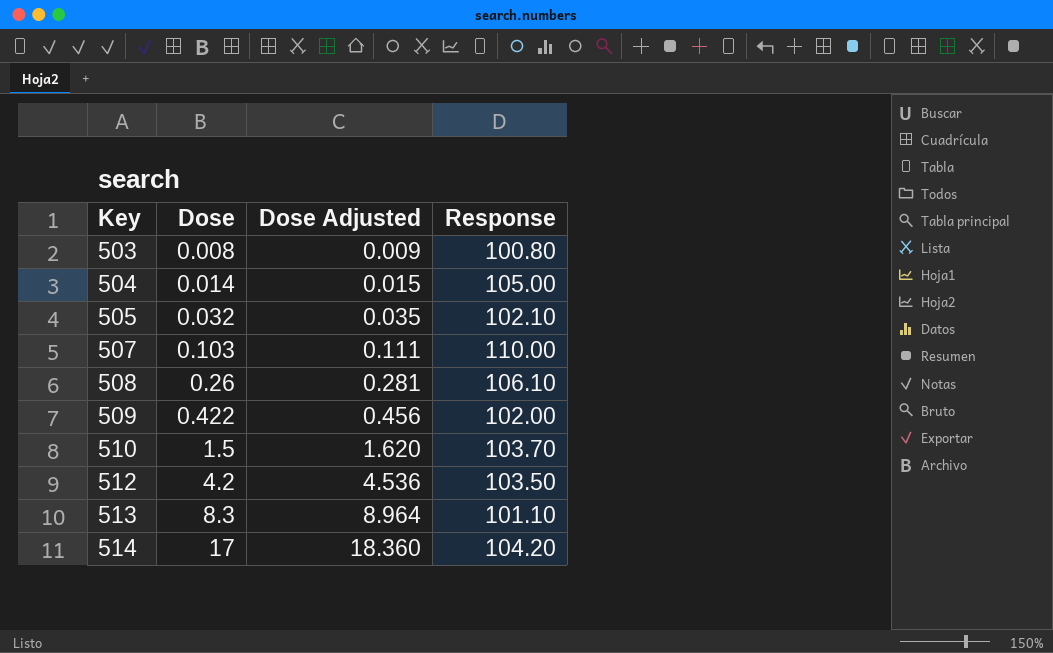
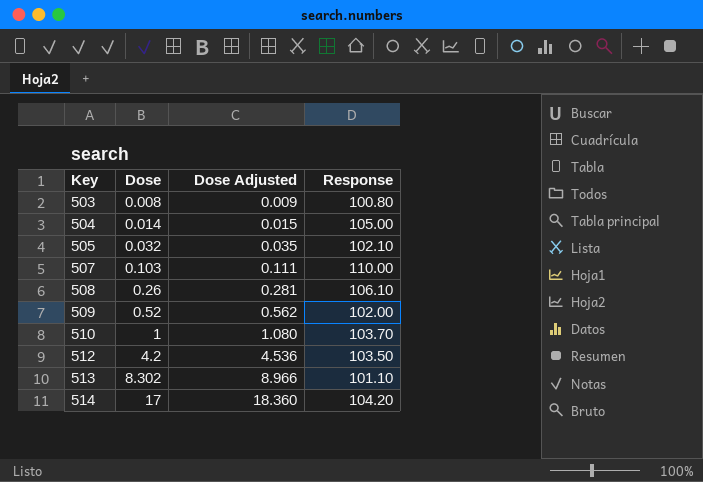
509 | Dose: 0.422 -> 0.52
509 | Dose Adjusted: 0.456 -> 0.562
510 | Dose: 1.5 -> 1
510 | Dose Adjusted: 1.620 -> 1.080
513 | Dose: 8.3 -> 8.302
513 | Dose Adjusted: 8.964 -> 8.966

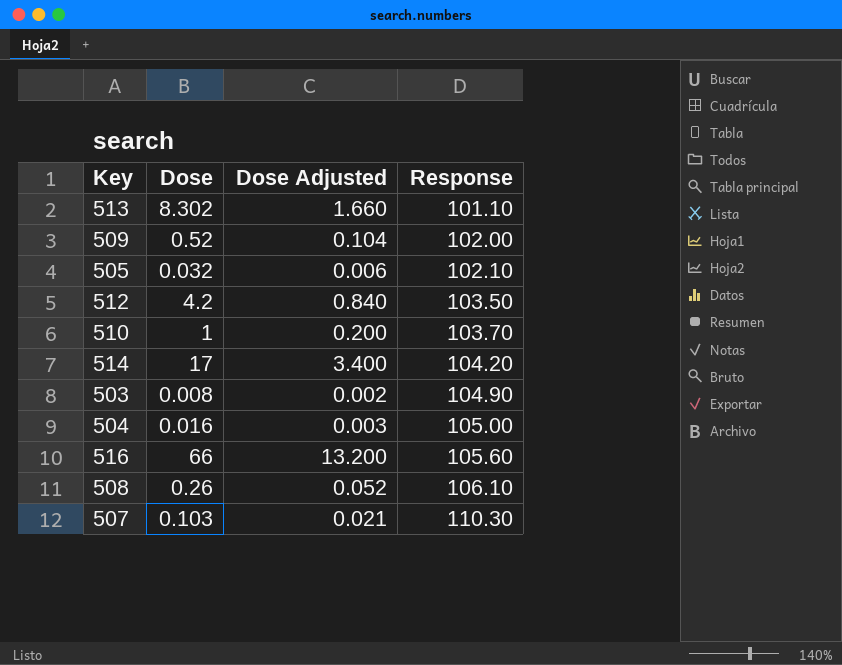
row order: Key ascending -> Response ascending
column Dose Adjusted | formula: [Dose] * 1.08 -> [Dose] * 0.2
503 | Response: 100.80 -> 104.90
504 | Dose: 0.014 -> 0.016
row 516: none -> 66 | 13.200 | 105.60
507 | Response: 110.00 -> 110.30

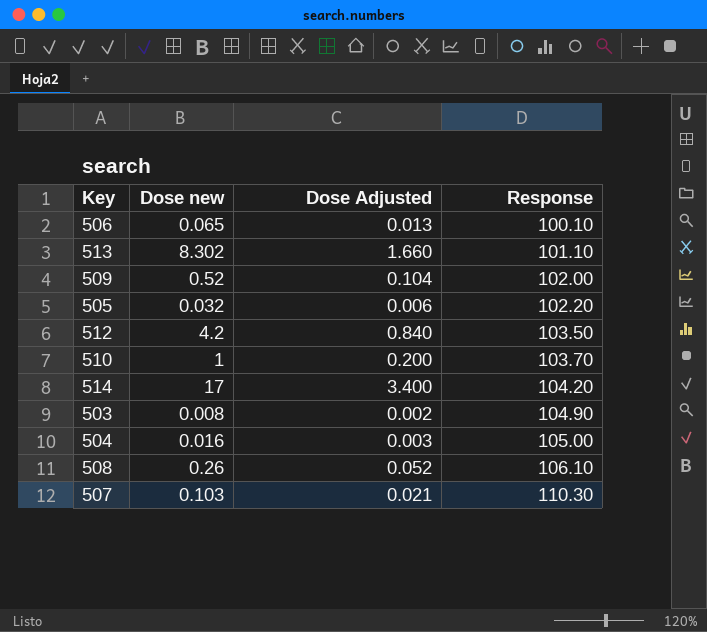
column name: Dose -> Dose new
row 516: 66 | 13.200 | 105.60 -> none
row 506: none -> 0.065 | 0.013 | 100.10
505 | Response: 102.10 -> 102.20

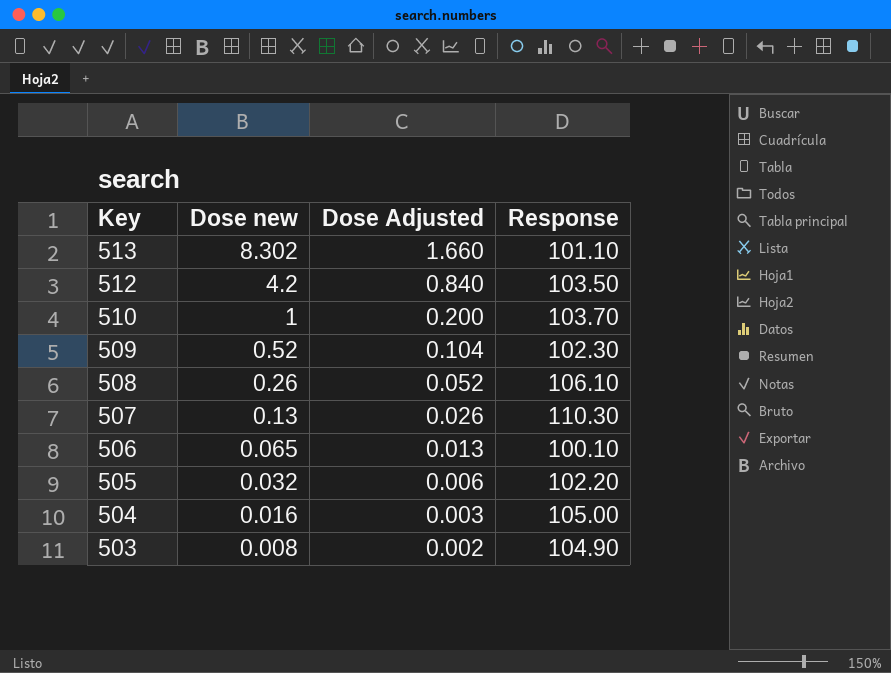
row order: Response ascending -> Key descending
row 514: 17 | 3.400 | 104.20 -> none
509 | Response: 102.00 -> 102.30
507 | Dose new: 0.103 -> 0.13
507 | Dose Adjusted: 0.021 -> 0.026

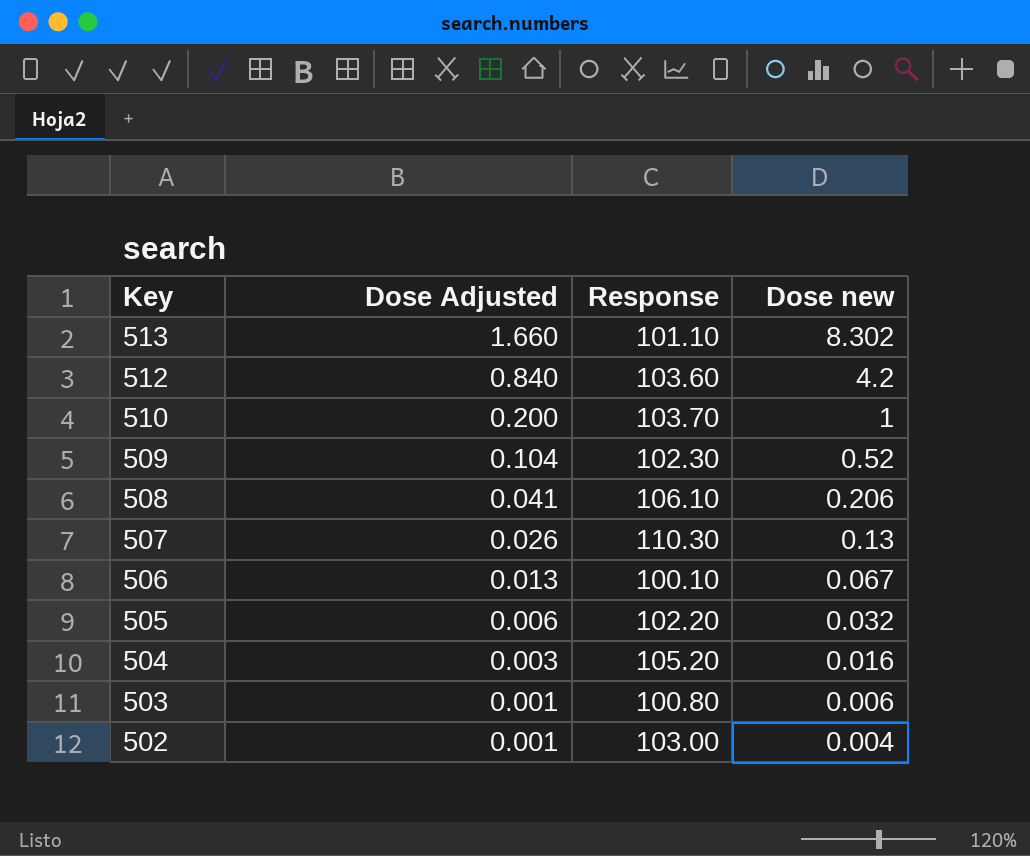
column Dose new | position: 2 -> 4
512 | Response: 103.50 -> 103.60
508 | Dose Adjusted: 0.052 -> 0.041
508 | Dose new: 0.26 -> 0.206
506 | Dose new: 0.065 -> 0.067
504 | Response: 105.00 -> 105.20
503 | Dose Adjusted: 0.002 -> 0.001
503 | Response: 104.90 -> 100.80
503 | Dose new: 0.008 -> 0.006
row 502: none -> 0.001 | 103.00 | 0.004

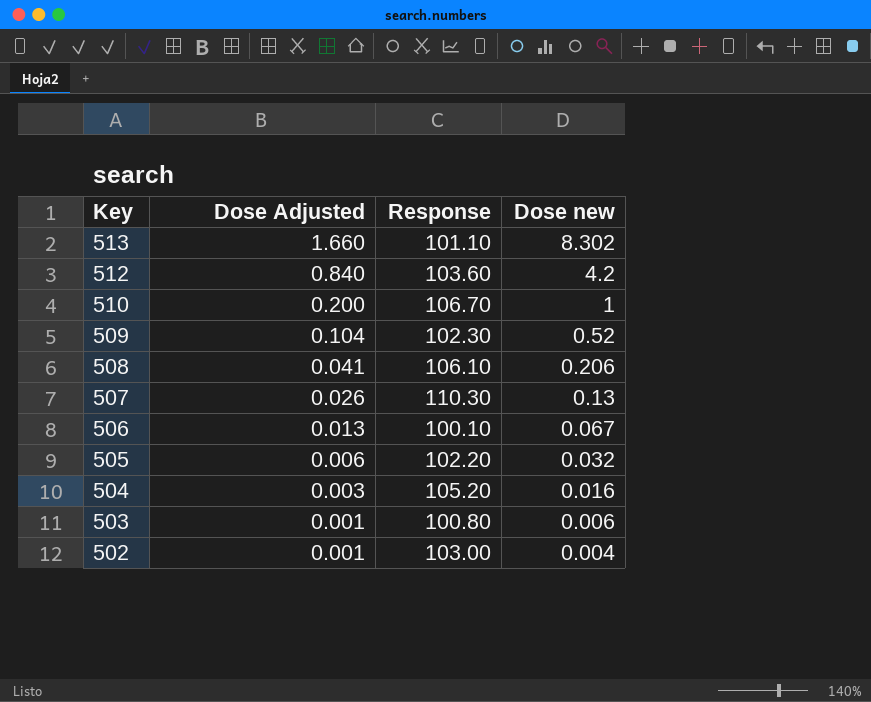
510 | Response: 103.70 -> 106.70

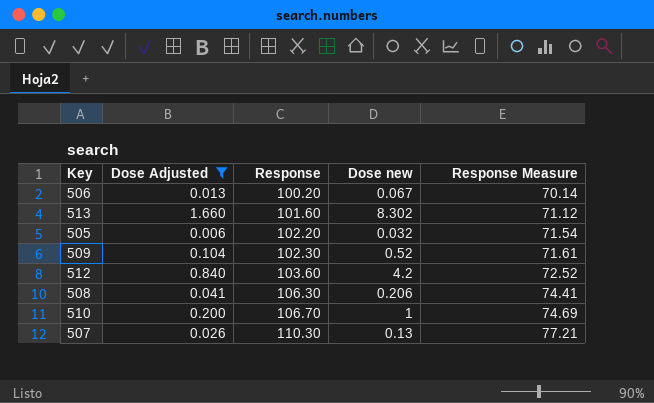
filter: none -> Dose Adjusted >= 0.006
row order: Key descending -> Response ascending
column Response Measure | formula: none -> [Response] * 0.7
506 | Response: 100.10 -> 100.20
513 | Response: 101.10 -> 101.60
508 | Response: 106.10 -> 106.30

